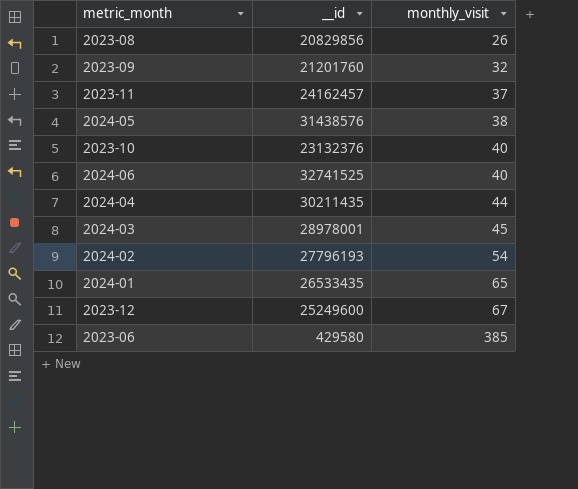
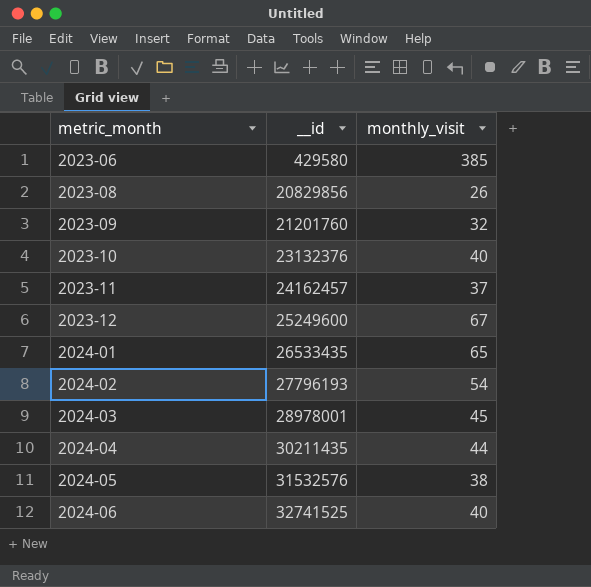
row order: monthly_visit ascending -> metric_month ascending
2024-05 | __id: 31438576 -> 31532576

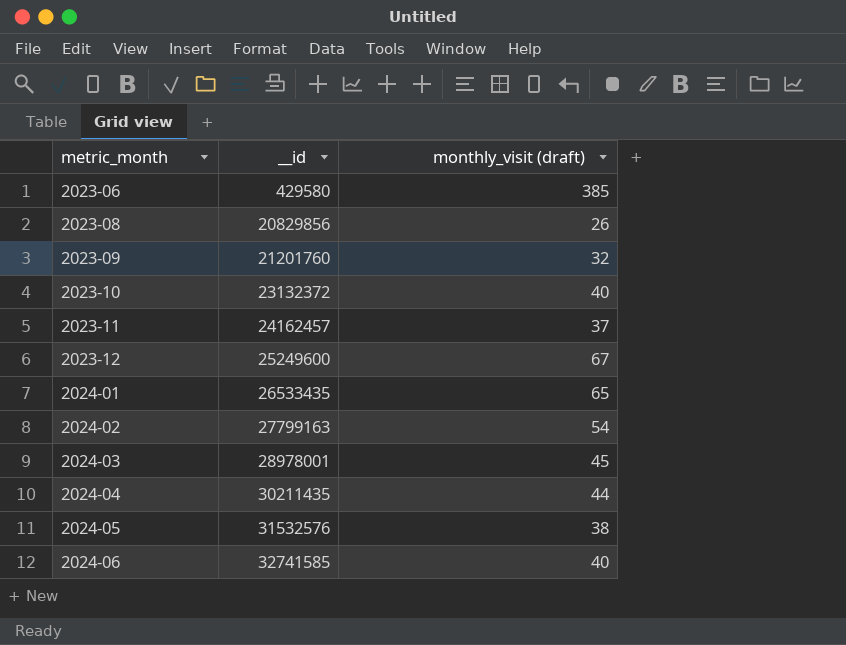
column name: monthly_visit -> monthly_visit (draft)
2023-10 | __id: 23132376 -> 23132372
2024-02 | __id: 27796193 -> 27799163
2024-06 | __id: 32741525 -> 32741585

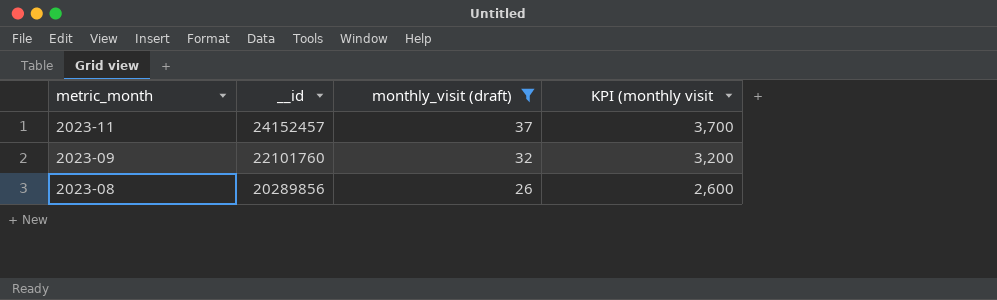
filter: none -> monthly_visit (draft) <= 37
row order: metric_month ascending -> metric_month descending
column KPI (monthly visit | formula: none -> [monthly_visit (draft)] * 100
2023-11 | __id: 24162457 -> 24152457
2023-09 | __id: 21201760 -> 22101760
2023-08 | __id: 20829856 -> 20289856

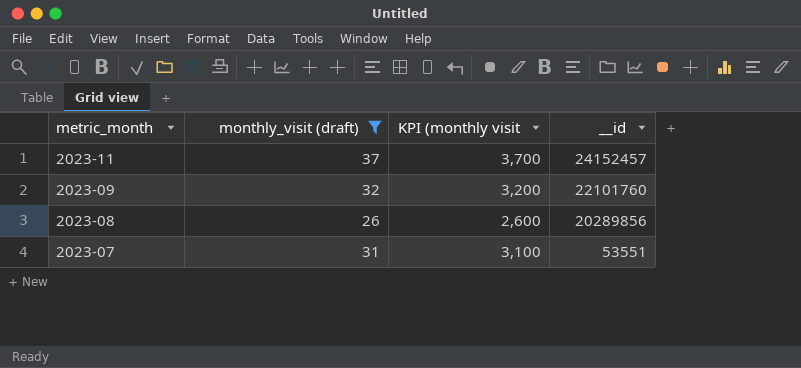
column __id | position: 2 -> 4
row 2023-07: none -> 31 | 3,100 | 53551

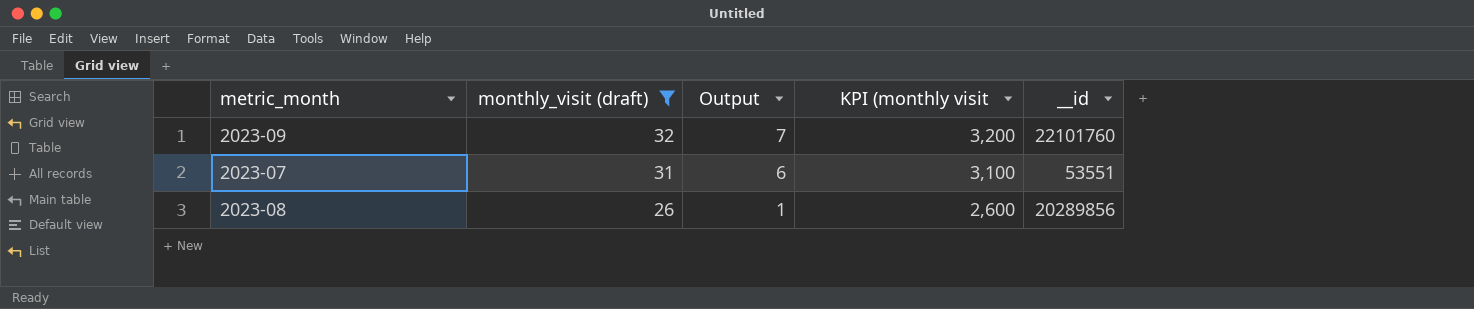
row order: metric_month descending -> monthly_visit (draft) descending
column Output | formula: none -> [monthly_visit (draft)] - 25
row 2023-11: 37 | 3,700 | 24152457 -> none

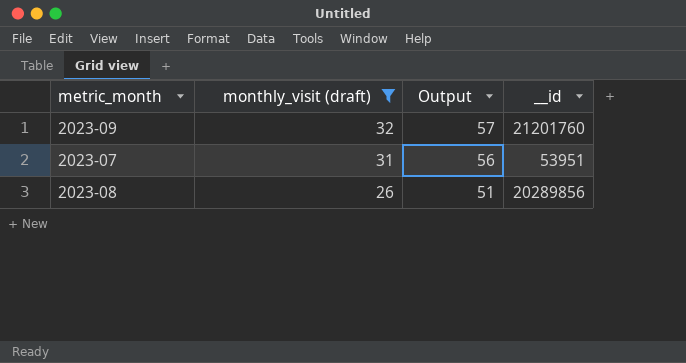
column KPI (monthly visit | formula: [monthly_visit (draft)] * 100 -> none
column Output | formula: [monthly_visit (draft)] - 25 -> [monthly_visit (draft)] + 25
2023-09 | __id: 22101760 -> 21201760
2023-07 | __id: 53551 -> 53951

